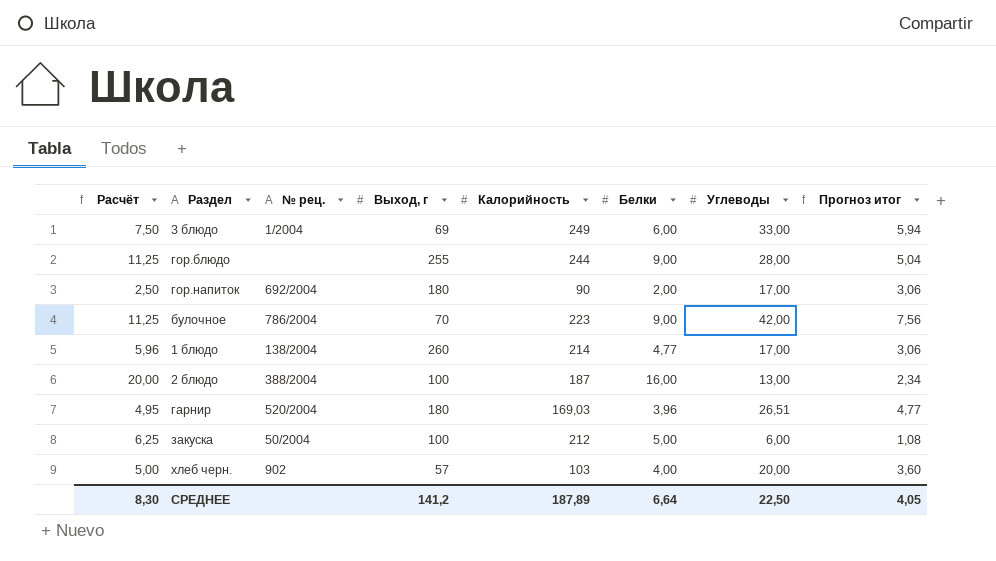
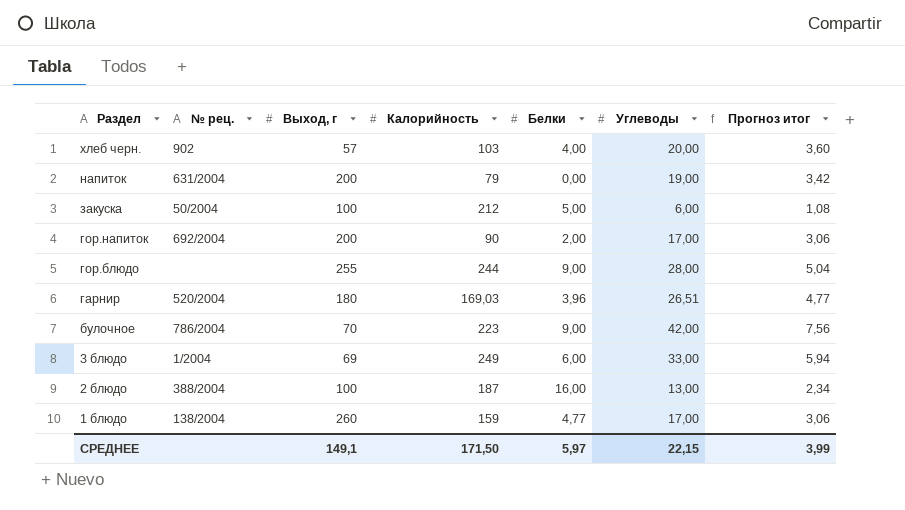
row order: none -> Раздел descending
column Расчёт | formula: [Белки] * 1,25 -> none
row напиток: none -> 631/2004 | 200 | 79 | 0,00 | 19,00 | 3,42
гор.напиток | Выход, г: 180 -> 200
1 блюдо | Калорийность: 214 -> 159
СРЕДНЕЕ | Выход, г: 141,2 -> 149,1
СРЕДНЕЕ | Калорийность: 187,89 -> 171,50
СРЕДНЕЕ | Белки: 6,64 -> 5,97
СРЕДНЕЕ | Углеводы: 22,50 -> 22,15
СРЕДНЕЕ | Прогноз итог: 4,05 -> 3,99

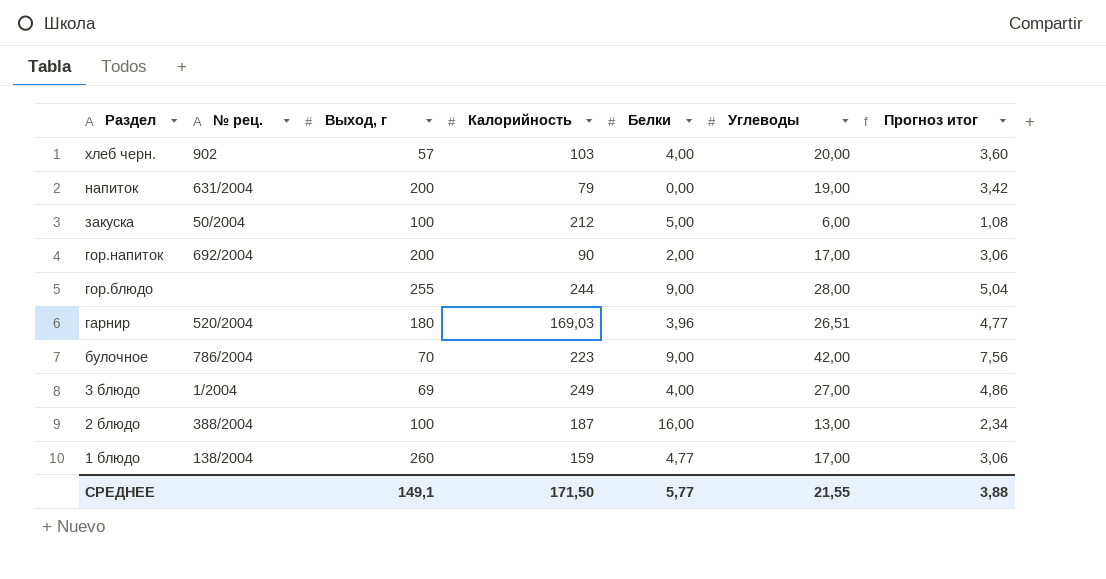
3 блюдо | Белки: 6,00 -> 4,00
3 блюдо | Углеводы: 33,00 -> 27,00
3 блюдо | Прогноз итог: 5,94 -> 4,86
СРЕДНЕЕ | Белки: 5,97 -> 5,77
СРЕДНЕЕ | Углеводы: 22,15 -> 21,55
СРЕДНЕЕ | Прогноз итог: 3,99 -> 3,88

